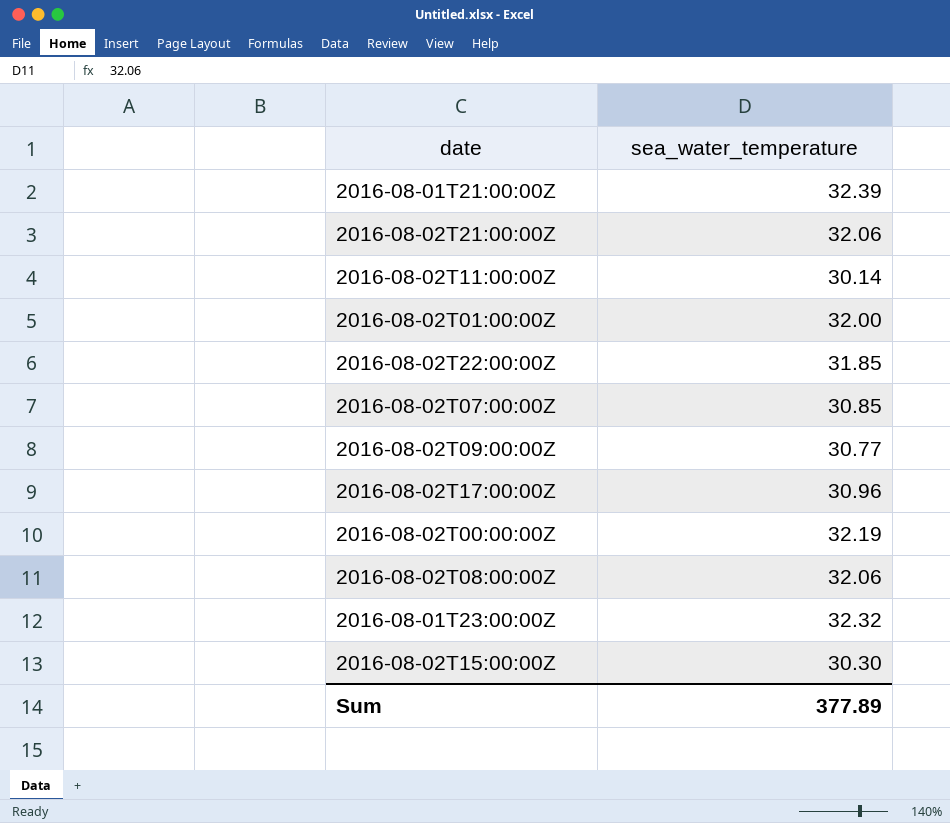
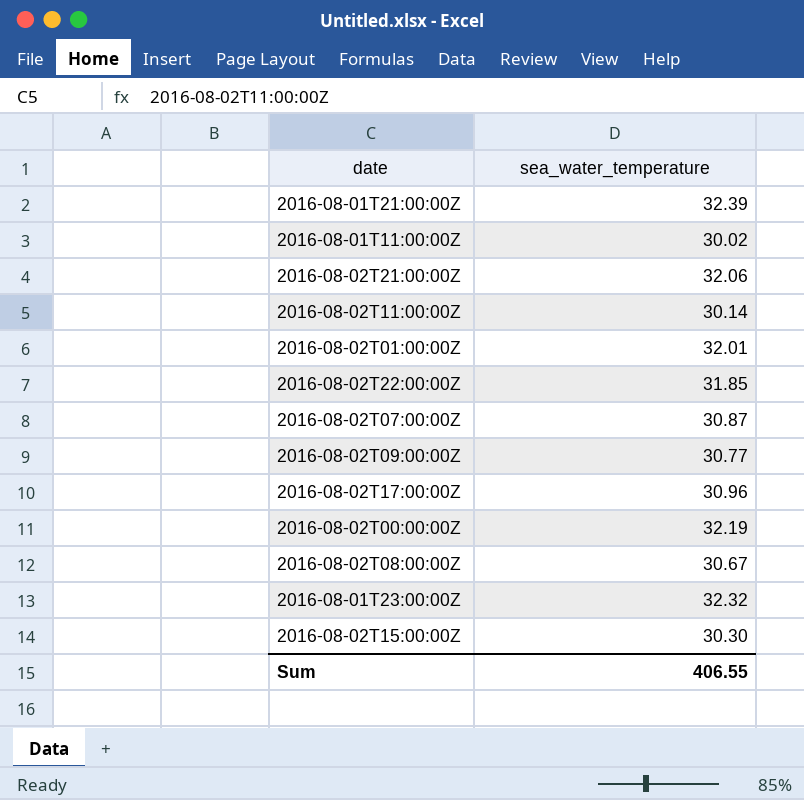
row 2016-08-01T11:00:00Z: none -> 30.02
2016-08-02T01:00:00Z | sea_water_temperature: 32.00 -> 32.01
2016-08-02T07:00:00Z | sea_water_temperature: 30.85 -> 30.87
2016-08-02T08:00:00Z | sea_water_temperature: 32.06 -> 30.67
Sum | sea_water_temperature: 377.89 -> 406.55

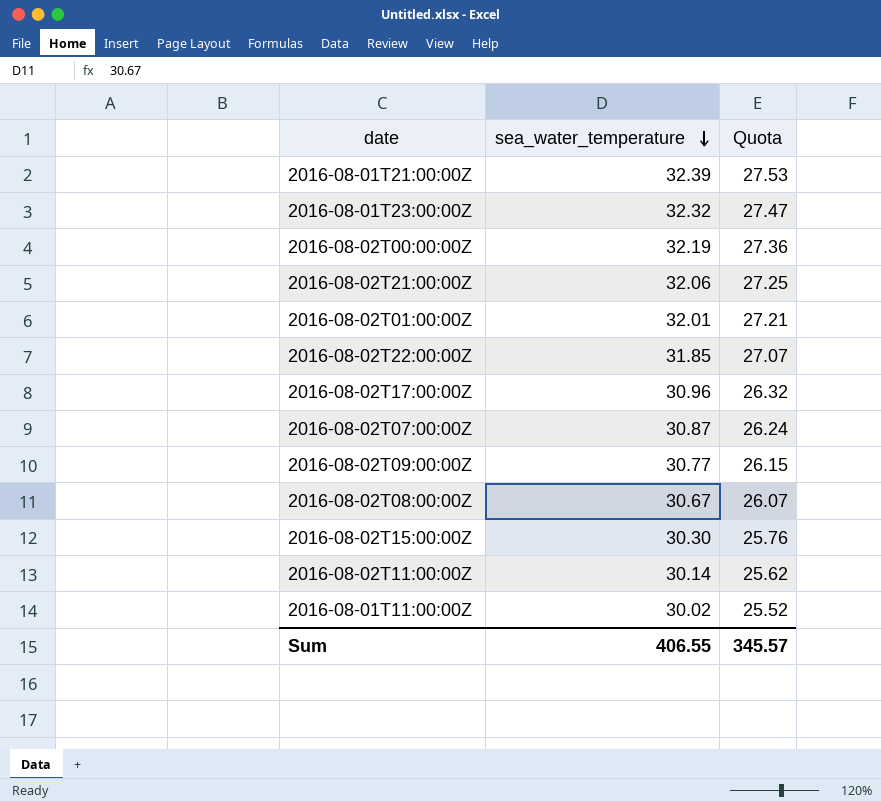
row order: none -> sea_water_temperature descending
column Quota | formula: none -> [sea_water_temperature] * 0.85

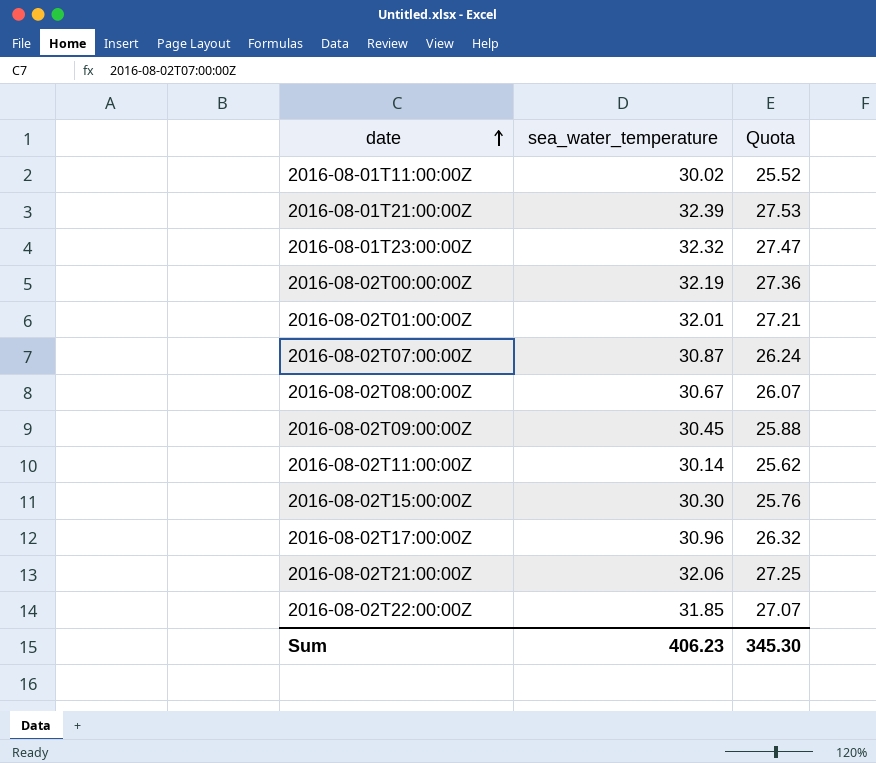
row order: sea_water_temperature descending -> date ascending
2016-08-02T09:00:00Z | sea_water_temperature: 30.77 -> 30.45
2016-08-02T09:00:00Z | Quota: 26.15 -> 25.88
Sum | sea_water_temperature: 406.55 -> 406.23
Sum | Quota: 345.57 -> 345.30

